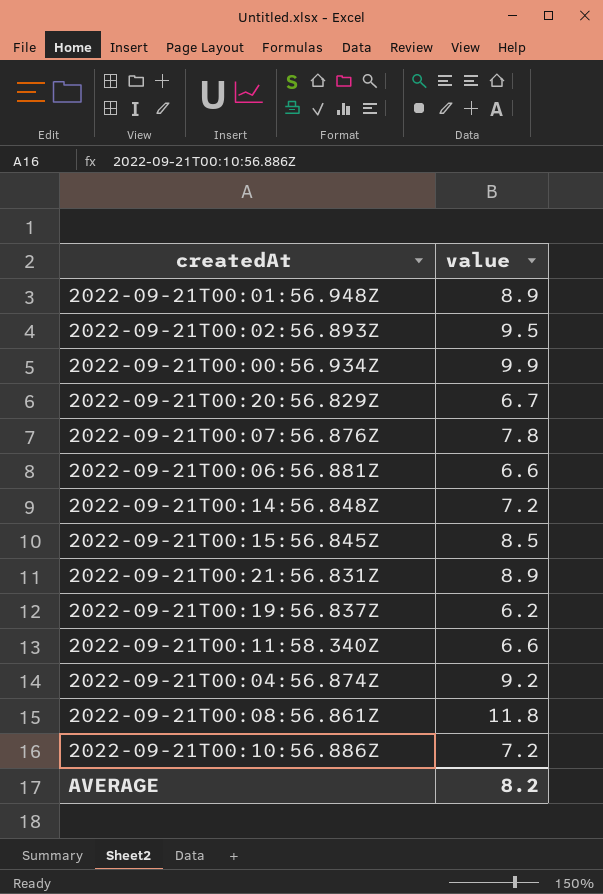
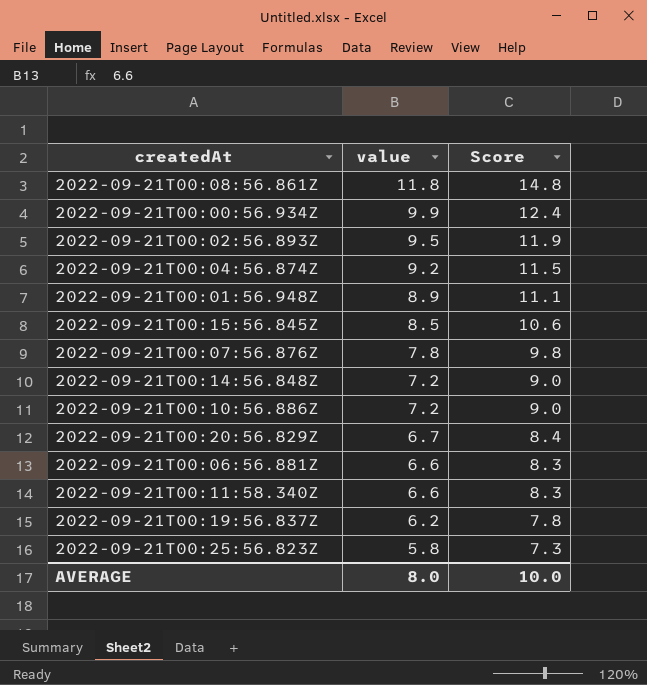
row order: none -> value descending
column Score | formula: none -> [value] * 1.25
row 2022-09-21T00:21:56.831Z: 8.9 -> none
row 2022-09-21T00:25:56.823Z: none -> 5.8 | 7.3
AVERAGE | value: 8.2 -> 8.0

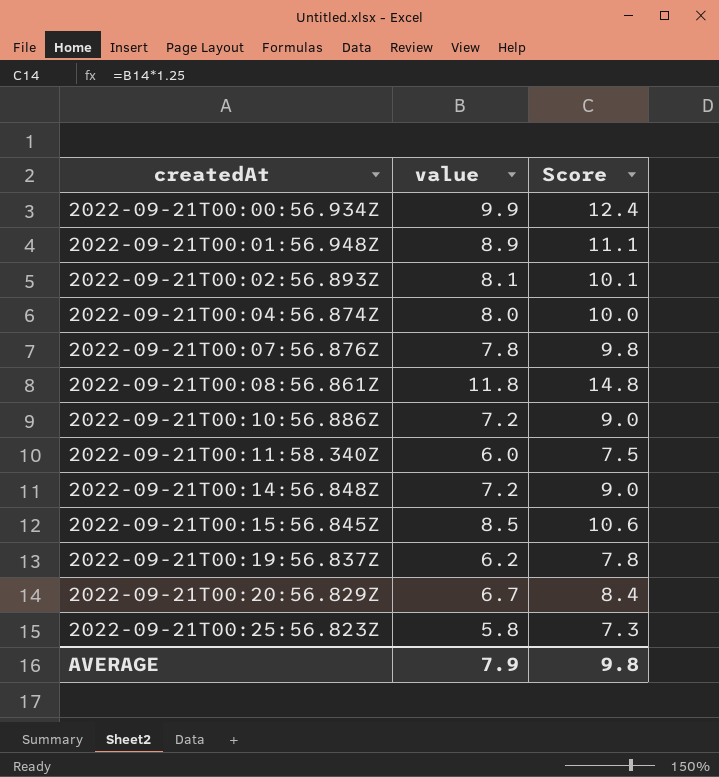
row order: value descending -> createdAt ascending
row 2022-09-21T00:06:56.881Z: 6.6 | 8.3 -> none
2022-09-21T00:02:56.893Z | value: 9.5 -> 8.1
2022-09-21T00:02:56.893Z | Score: 11.9 -> 10.1
2022-09-21T00:04:56.874Z | value: 9.2 -> 8.0
2022-09-21T00:04:56.874Z | Score: 11.5 -> 10.0
2022-09-21T00:11:58.340Z | value: 6.6 -> 6.0
2022-09-21T00:11:58.340Z | Score: 8.3 -> 7.5
AVERAGE | value: 8.0 -> 7.9
AVERAGE | Score: 10.0 -> 9.8

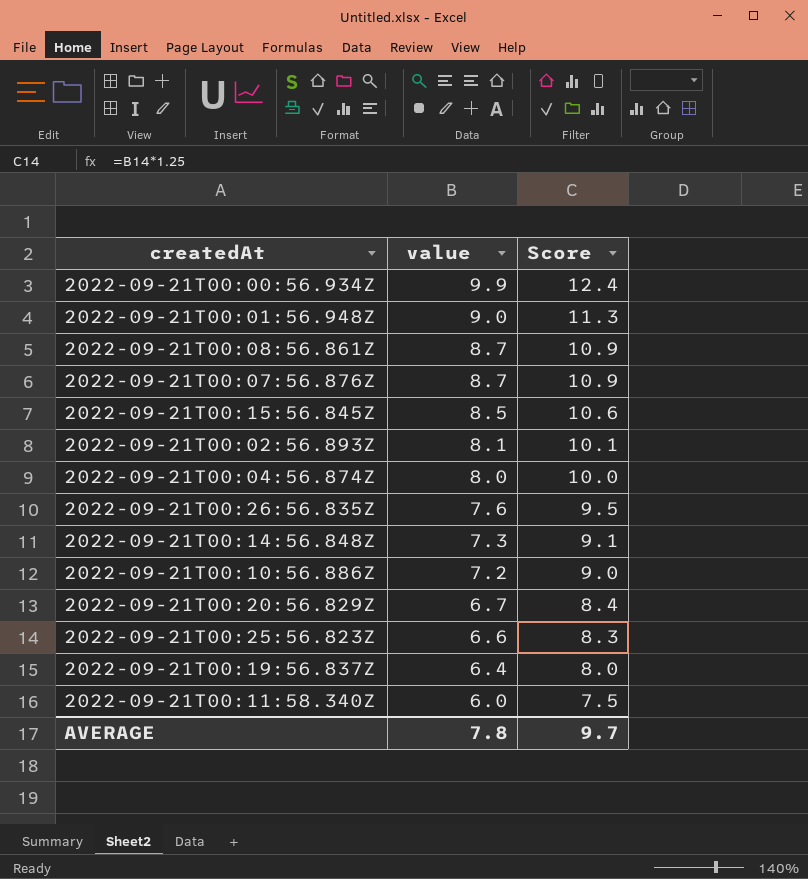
row order: createdAt ascending -> value descending
2022-09-21T00:01:56.948Z | value: 8.9 -> 9.0
2022-09-21T00:01:56.948Z | Score: 11.1 -> 11.3
2022-09-21T00:08:56.861Z | value: 11.8 -> 8.7
2022-09-21T00:08:56.861Z | Score: 14.8 -> 10.9
2022-09-21T00:07:56.876Z | value: 7.8 -> 8.7
2022-09-21T00:07:56.876Z | Score: 9.8 -> 10.9
row 2022-09-21T00:26:56.835Z: none -> 7.6 | 9.5
2022-09-21T00:14:56.848Z | value: 7.2 -> 7.3
2022-09-21T00:14:56.848Z | Score: 9.0 -> 9.1
2022-09-21T00:25:56.823Z | value: 5.8 -> 6.6
2022-09-21T00:25:56.823Z | Score: 7.3 -> 8.3
2022-09-21T00:19:56.837Z | value: 6.2 -> 6.4
2022-09-21T00:19:56.837Z | Score: 7.8 -> 8.0
AVERAGE | value: 7.9 -> 7.8
AVERAGE | Score: 9.8 -> 9.7

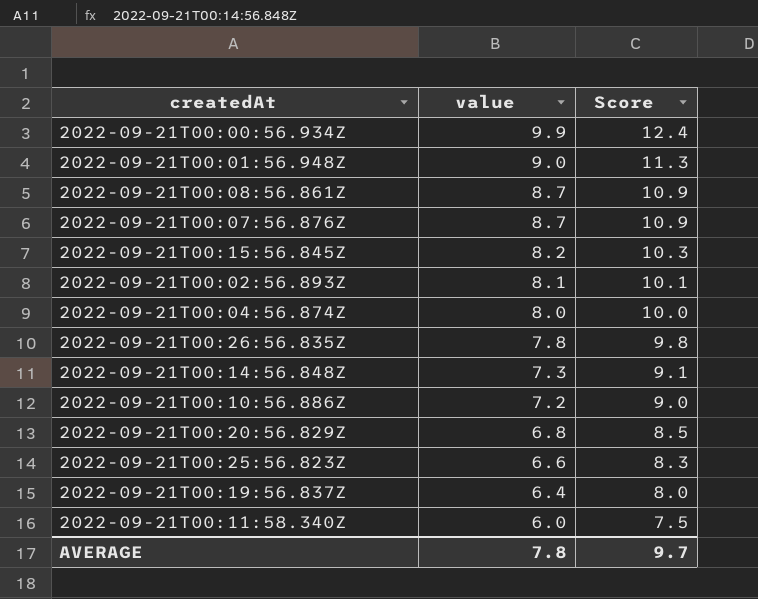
2022-09-21T00:15:56.845Z | value: 8.5 -> 8.2
2022-09-21T00:15:56.845Z | Score: 10.6 -> 10.3
2022-09-21T00:26:56.835Z | value: 7.6 -> 7.8
2022-09-21T00:26:56.835Z | Score: 9.5 -> 9.8
2022-09-21T00:20:56.829Z | value: 6.7 -> 6.8
2022-09-21T00:20:56.829Z | Score: 8.4 -> 8.5

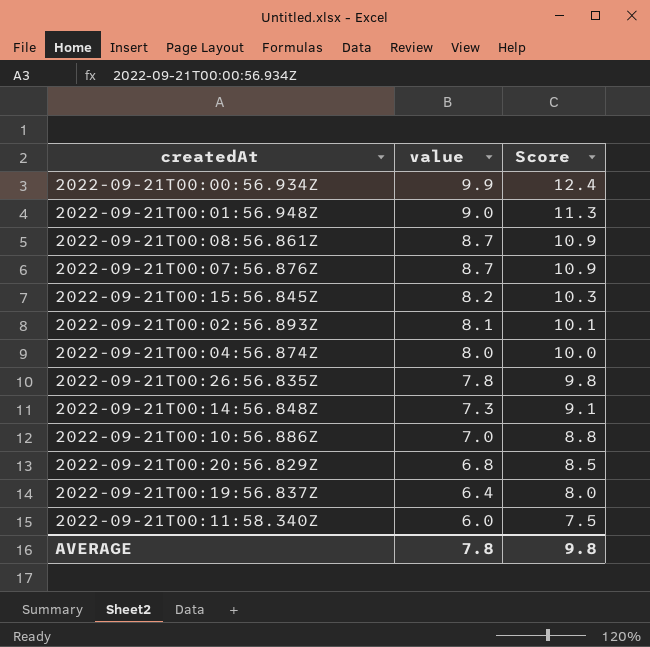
row 2022-09-21T00:25:56.823Z: 6.6 | 8.3 -> none
2022-09-21T00:10:56.886Z | value: 7.2 -> 7.0
2022-09-21T00:10:56.886Z | Score: 9.0 -> 8.8
AVERAGE | Score: 9.7 -> 9.8

